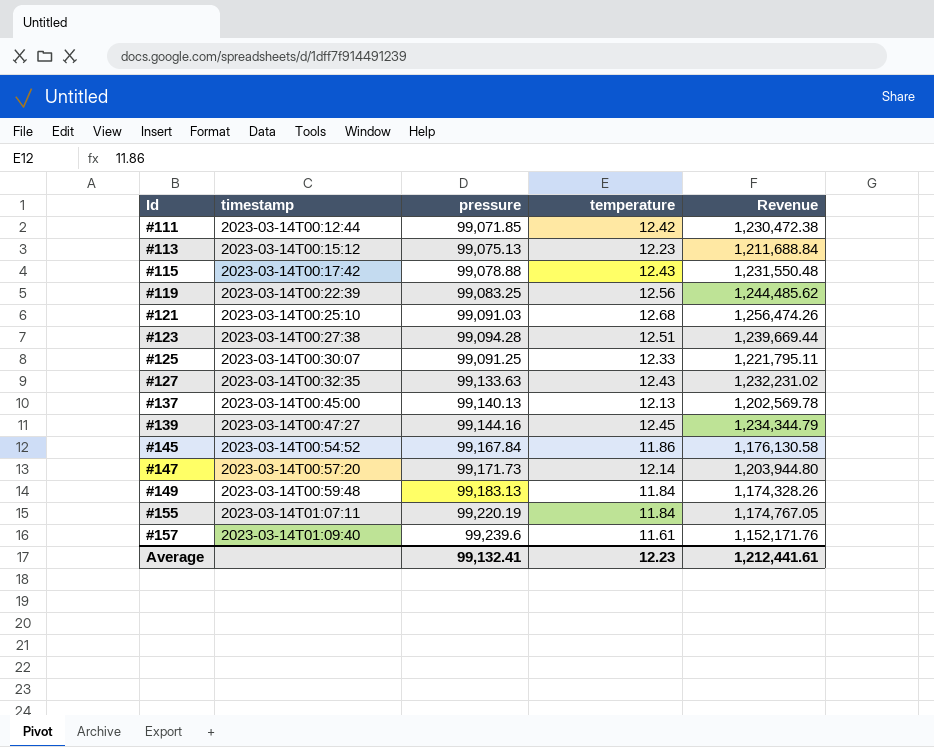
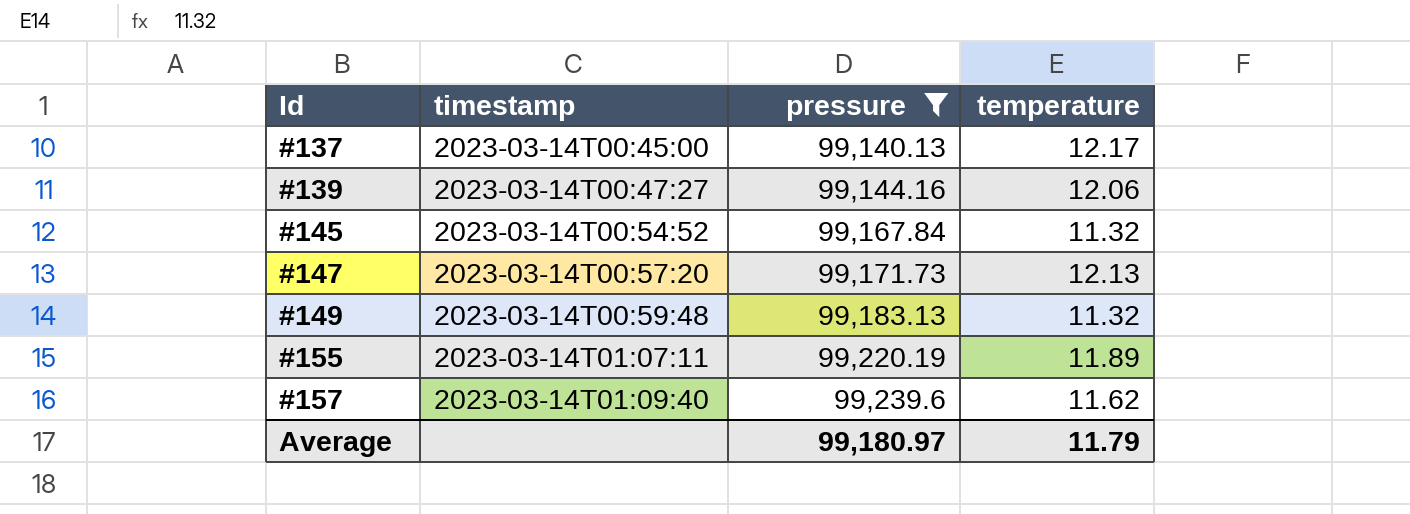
filter: none -> pressure >= 99,140.13
column Revenue | formula: [pressure] * [temperature] -> none
#137 | temperature: 12.13 -> 12.17
#139 | temperature: 12.45 -> 12.06
#145 | temperature: 11.86 -> 11.32
#147 | temperature: 12.14 -> 12.13
#149 | temperature: 11.84 -> 11.32
#155 | temperature: 11.84 -> 11.89
#157 | temperature: 11.61 -> 11.62
Average | pressure: 99,132.41 -> 99,180.97
Average | temperature: 12.23 -> 11.79

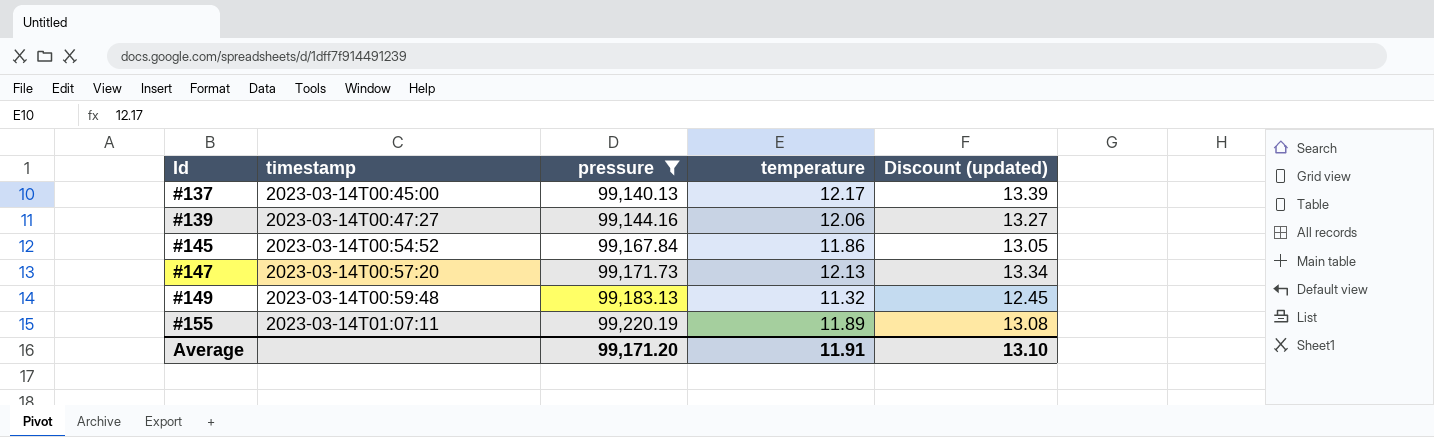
column Discount (updated) | formula: none -> [temperature] * 1.1
row #157: 2023-03-14T01:09:40 | 99,239.6 | 11.62 -> none
#145 | temperature: 11.32 -> 11.86
Average | pressure: 99,180.97 -> 99,171.20
Average | temperature: 11.79 -> 11.91

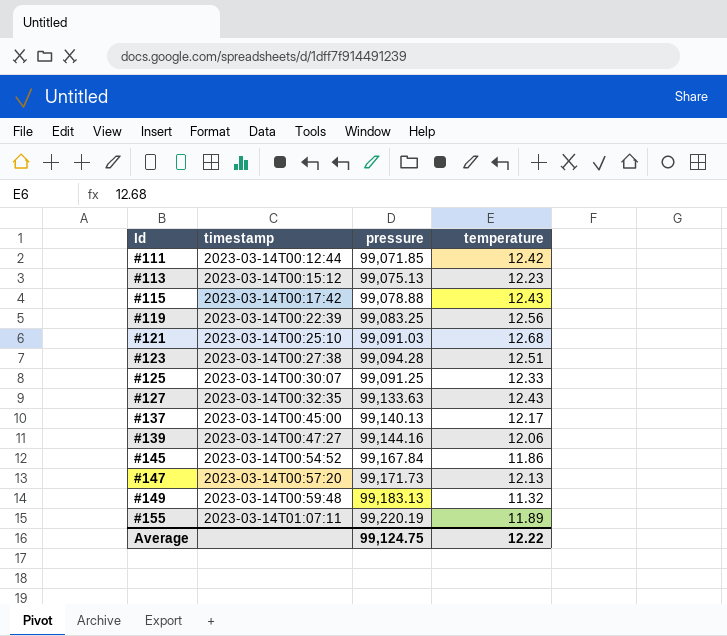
filter: pressure >= 99,140.13 -> none
column Discount (updated) | formula: [temperature] * 1.1 -> none
Average | pressure: 99,171.20 -> 99,124.75
Average | temperature: 11.91 -> 12.22

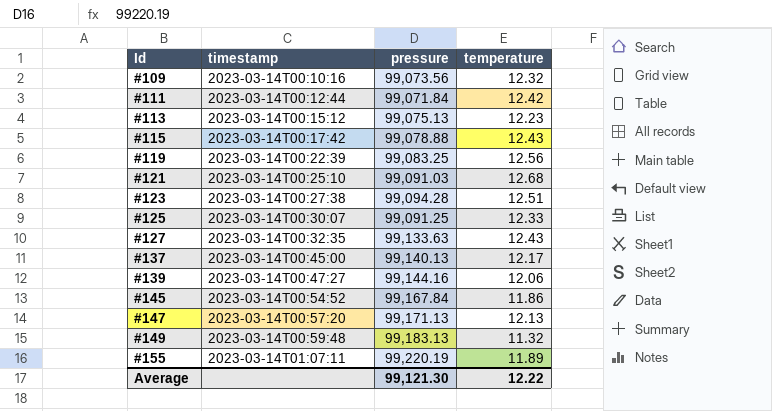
row #109: none -> 2023-03-14T00:10:16 | 99,073.56 | 12.32
#111 | pressure: 99,071.85 -> 99,071.84
#147 | pressure: 99,171.73 -> 99,171.13
Average | pressure: 99,124.75 -> 99,121.30

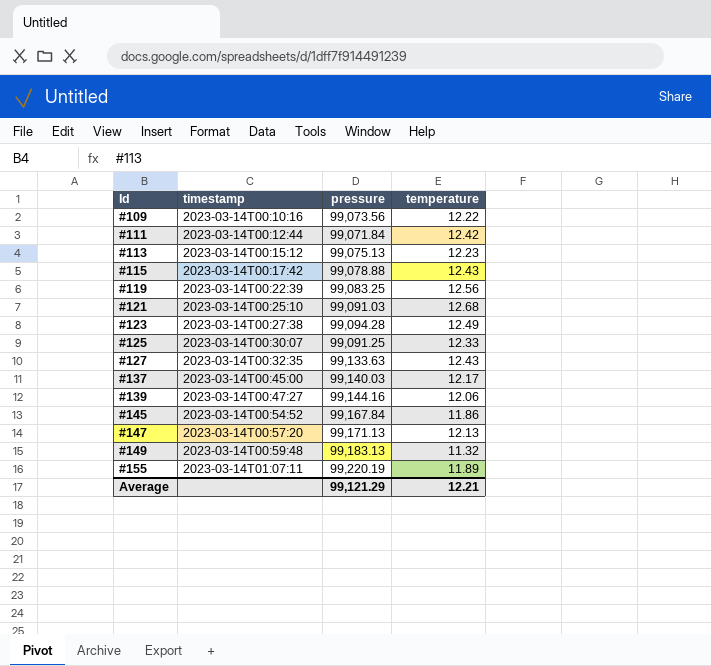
#109 | temperature: 12.32 -> 12.22
#123 | temperature: 12.51 -> 12.49
#137 | pressure: 99,140.13 -> 99,140.03
Average | pressure: 99,121.30 -> 99,121.29
Average | temperature: 12.22 -> 12.21

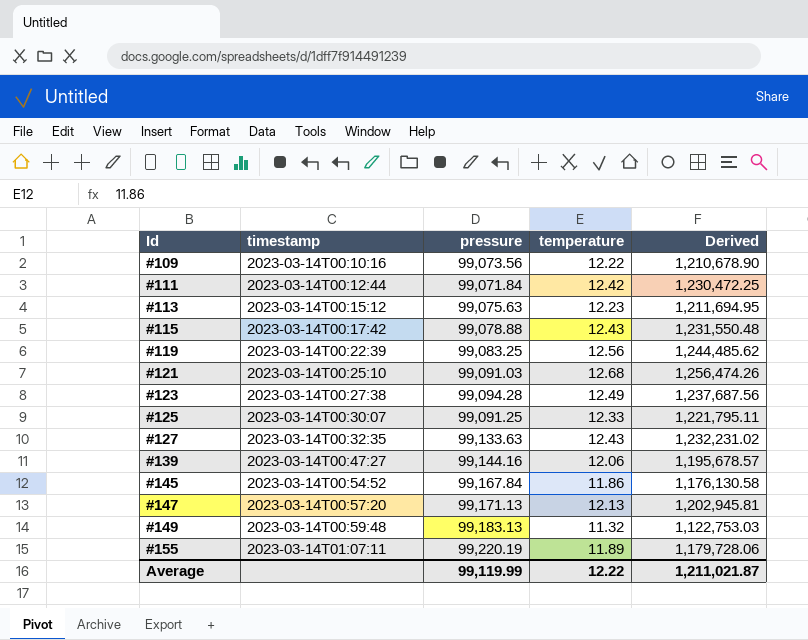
column Derived | formula: none -> [pressure] * [temperature]
row #137: 2023-03-14T00:45:00 | 99,140.03 | 12.17 -> none
#113 | pressure: 99,075.13 -> 99,075.63
Average | pressure: 99,121.29 -> 99,119.99
Average | temperature: 12.21 -> 12.22

